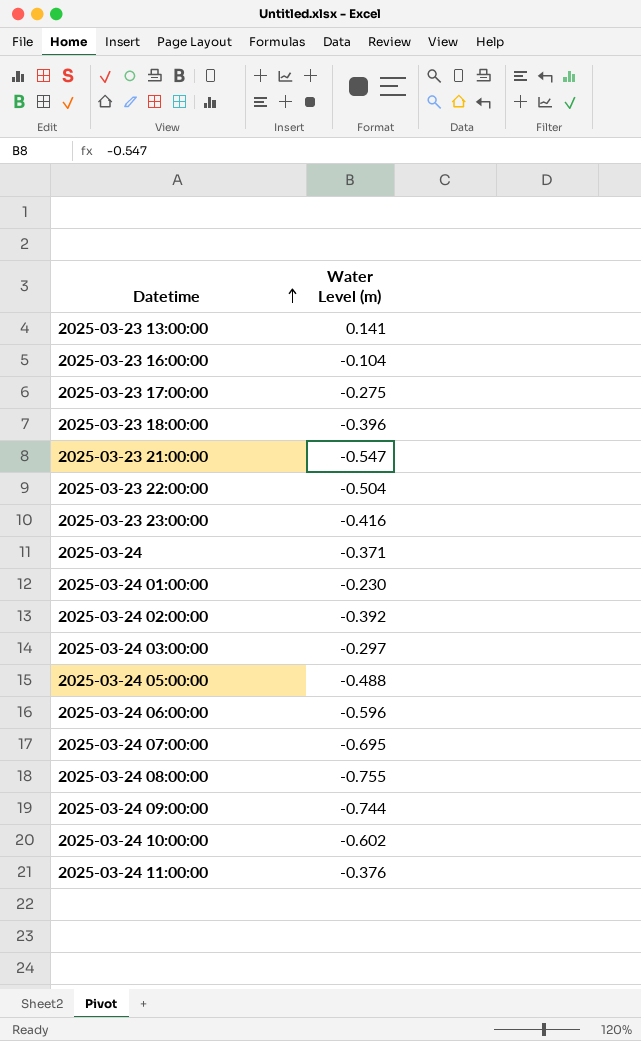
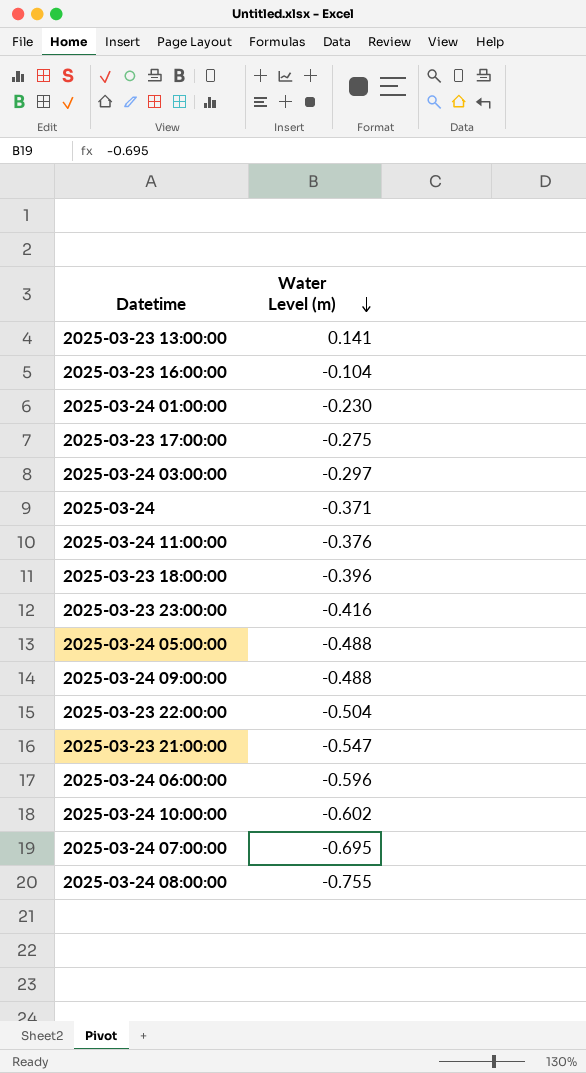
row order: Datetime ascending -> Water Level (m) descending
row 2025-03-24 02:00:00: -0.392 -> none
2025-03-24 09:00:00 | Water Level (m): -0.744 -> -0.488

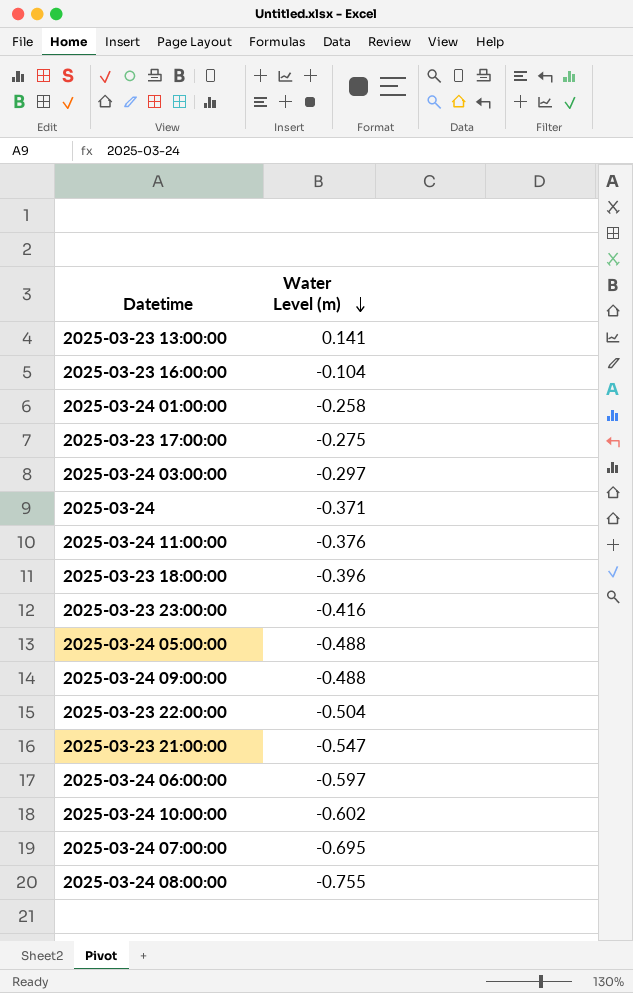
2025-03-24 01:00:00 | Water Level (m): -0.230 -> -0.258
2025-03-24 06:00:00 | Water Level (m): -0.596 -> -0.597

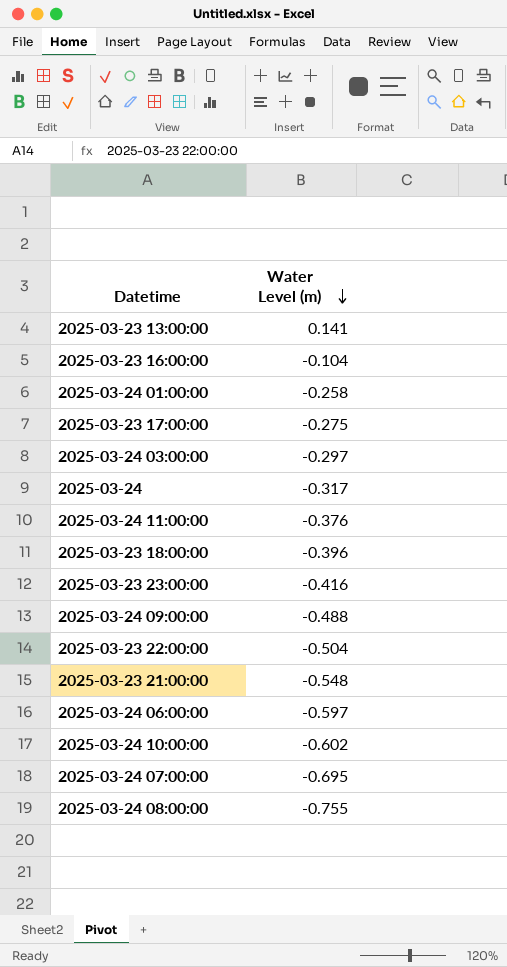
row 2025-03-24 05:00:00: -0.488 -> none
2025-03-24 | Water Level (m): -0.371 -> -0.317
2025-03-23 21:00:00 | Water Level (m): -0.547 -> -0.548

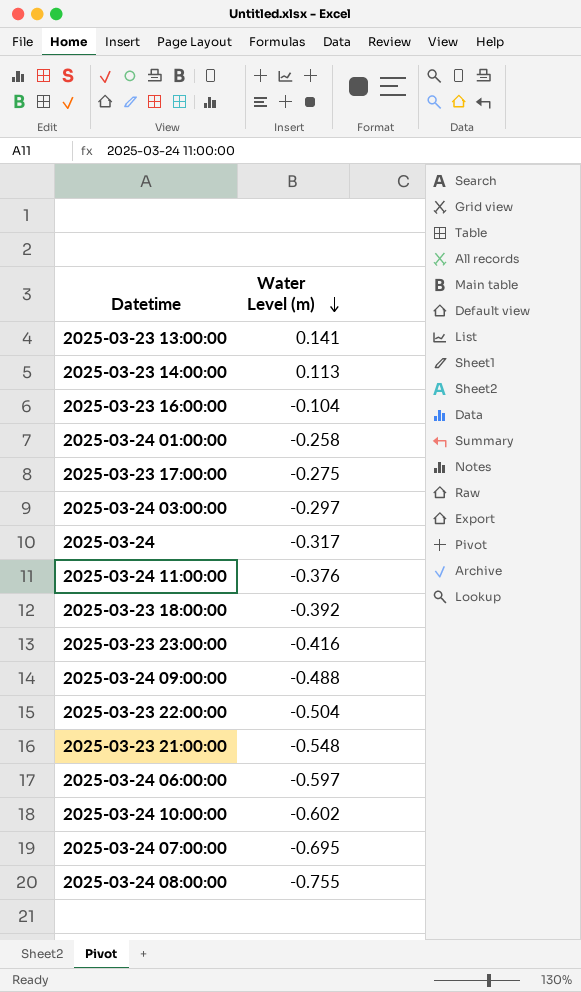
row 2025-03-23 14:00:00: none -> 0.113
2025-03-23 18:00:00 | Water Level (m): -0.396 -> -0.392

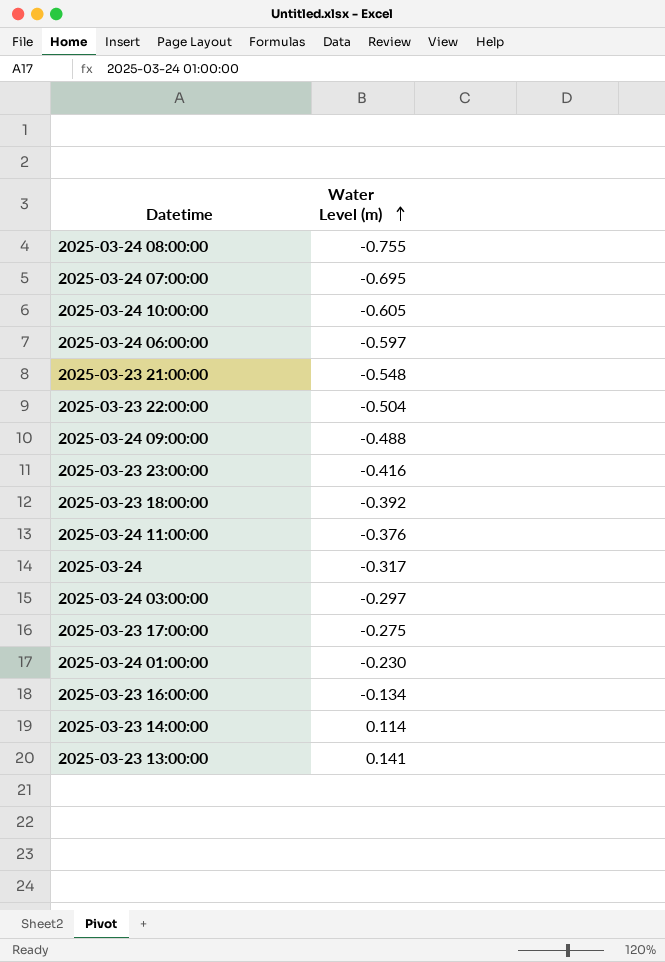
row order: Water Level (m) descending -> Water Level (m) ascending
2025-03-24 10:00:00 | Water Level (m): -0.602 -> -0.605
2025-03-24 01:00:00 | Water Level (m): -0.258 -> -0.230
2025-03-23 16:00:00 | Water Level (m): -0.104 -> -0.134
2025-03-23 14:00:00 | Water Level (m): 0.113 -> 0.114

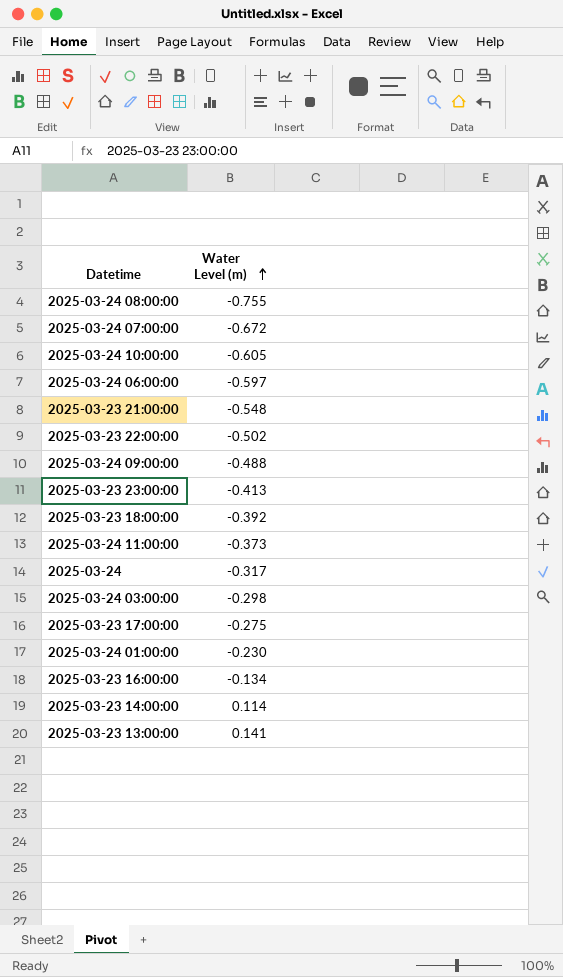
2025-03-24 07:00:00 | Water Level (m): -0.695 -> -0.672
2025-03-23 22:00:00 | Water Level (m): -0.504 -> -0.502
2025-03-23 23:00:00 | Water Level (m): -0.416 -> -0.413
2025-03-24 11:00:00 | Water Level (m): -0.376 -> -0.373
2025-03-24 03:00:00 | Water Level (m): -0.297 -> -0.298

